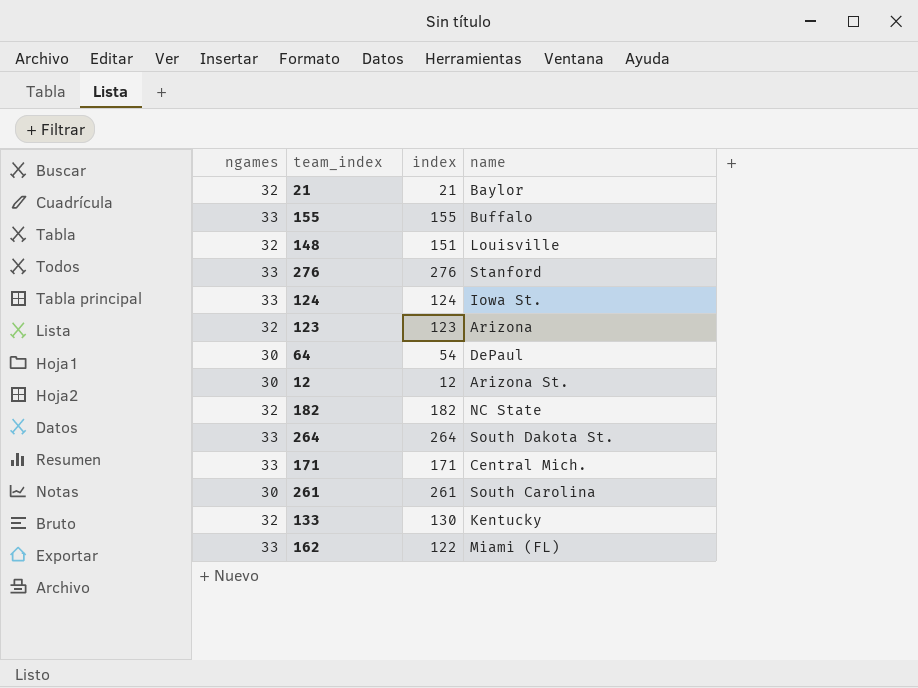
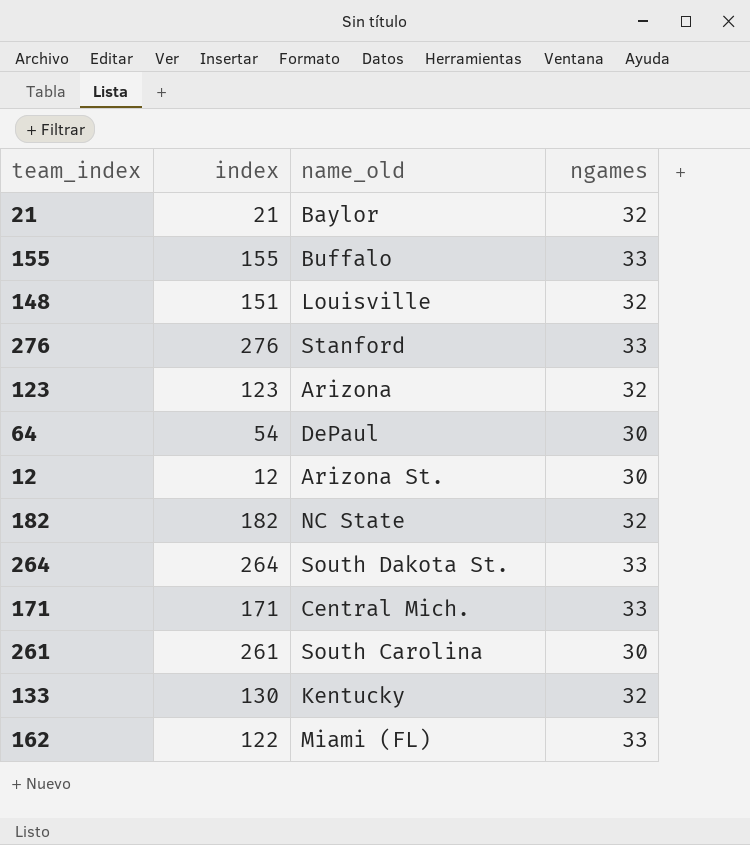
column name: name -> name_old
column ngames | position: 1 -> 4
row 124: 33 | 124 | Iowa St. -> none

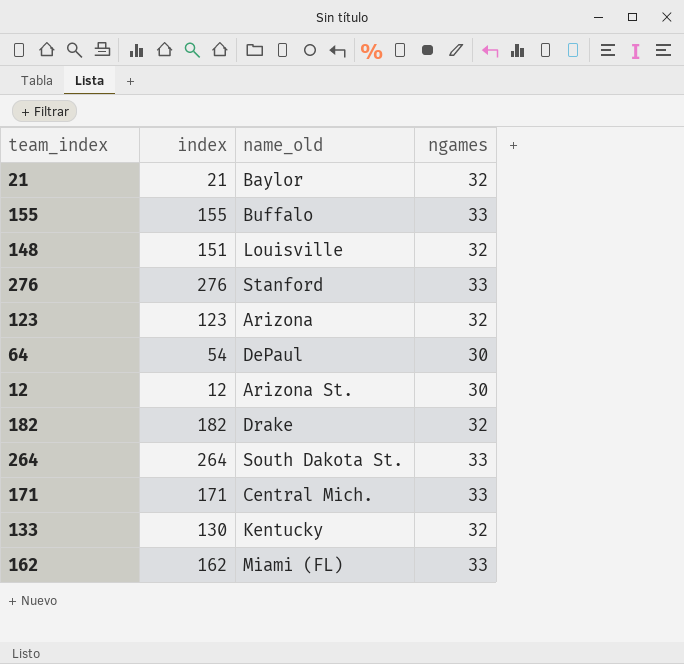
row 261: 261 | South Carolina | 30 -> none
182 | name_old: NC State -> Drake
162 | index: 122 -> 162

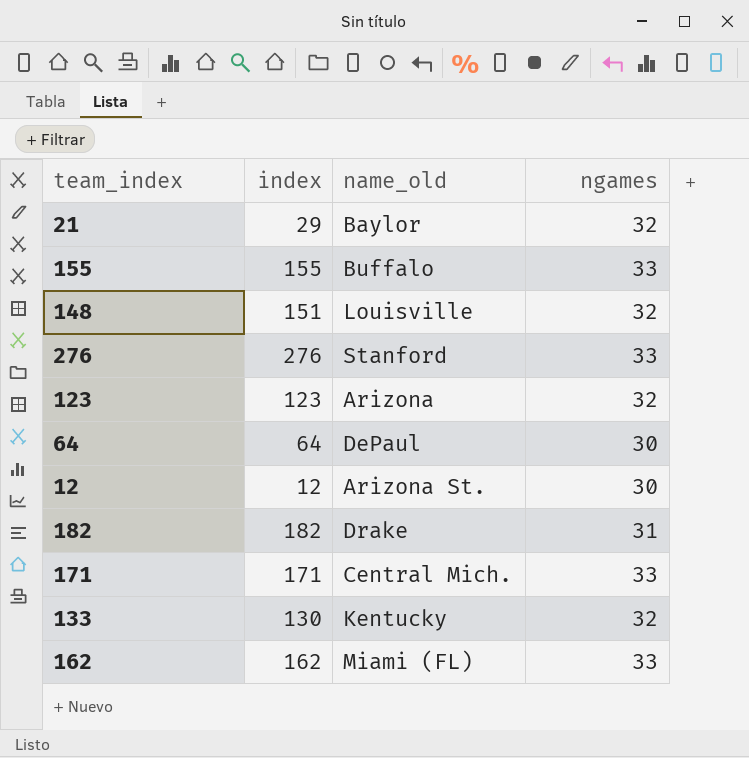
row 264: 264 | South Dakota St. | 33 -> none
21 | index: 21 -> 29
64 | index: 54 -> 64
182 | ngames: 32 -> 31

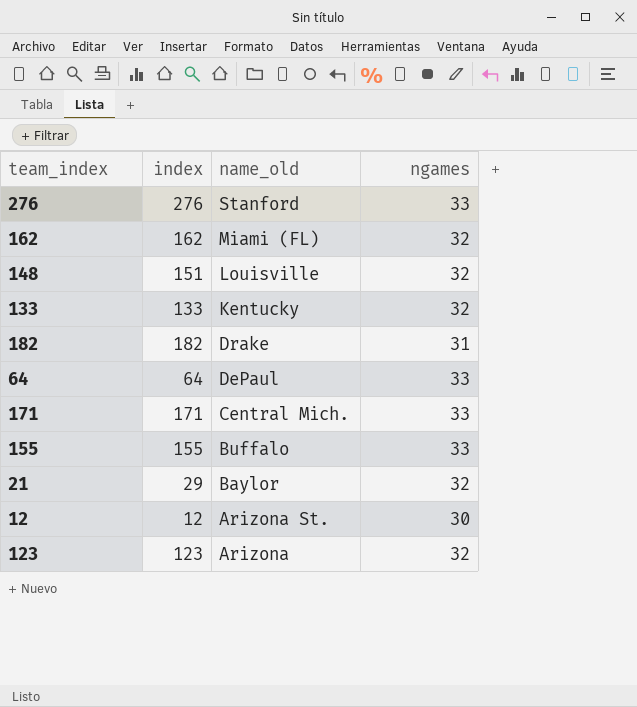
row order: none -> name_old descending
162 | ngames: 33 -> 32
133 | index: 130 -> 133
64 | ngames: 30 -> 33

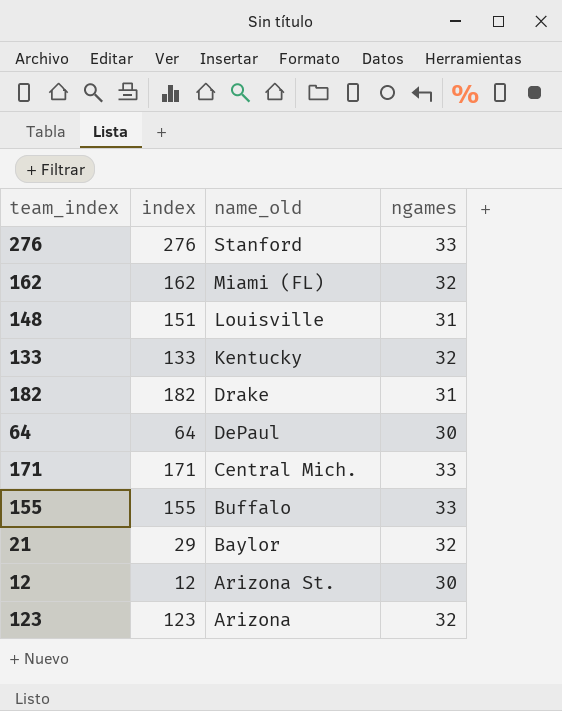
148 | ngames: 32 -> 31
64 | ngames: 33 -> 30

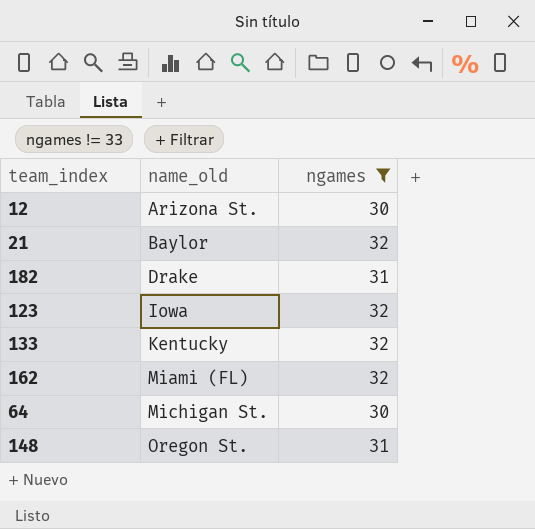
filter: none -> ngames != 33
row order: name_old descending -> name_old ascending
column index | position: 2 -> none
123 | name_old: Arizona -> Iowa
64 | name_old: DePaul -> Michigan St.
148 | name_old: Louisville -> Oregon St.

